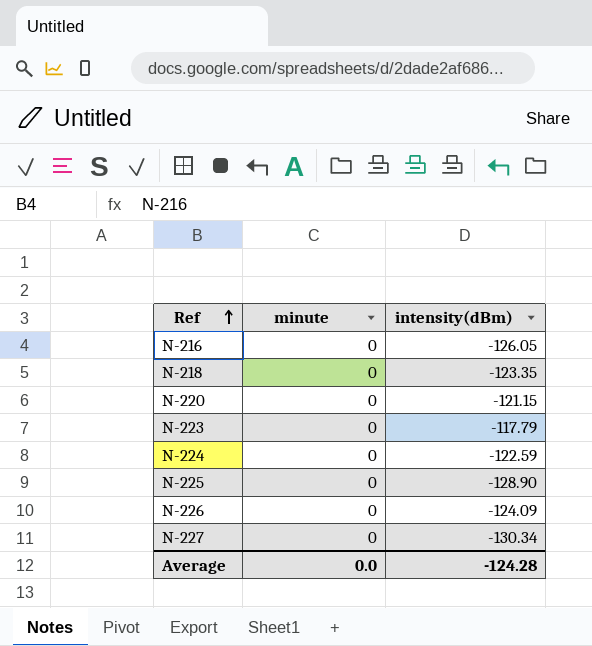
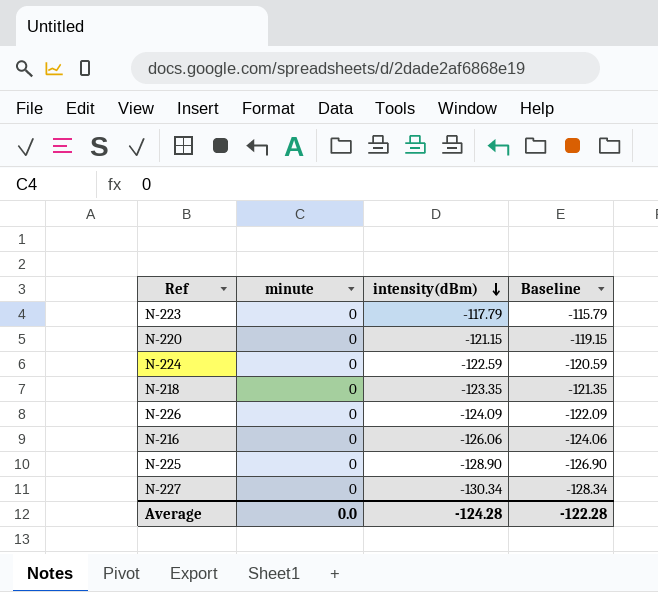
row order: Ref ascending -> intensity(dBm) descending
column Baseline | formula: none -> [intensity(dBm)] + 2
N-216 | intensity(dBm): -126.05 -> -126.06

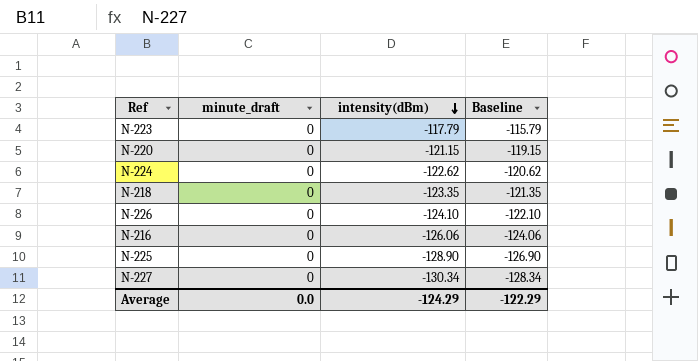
column name: minute -> minute_draft
N-224 | intensity(dBm): -122.59 -> -122.62
N-224 | Baseline: -120.59 -> -120.62
N-226 | intensity(dBm): -124.09 -> -124.10
N-226 | Baseline: -122.09 -> -122.10
Average | intensity(dBm): -124.28 -> -124.29
Average | Baseline: -122.28 -> -122.29

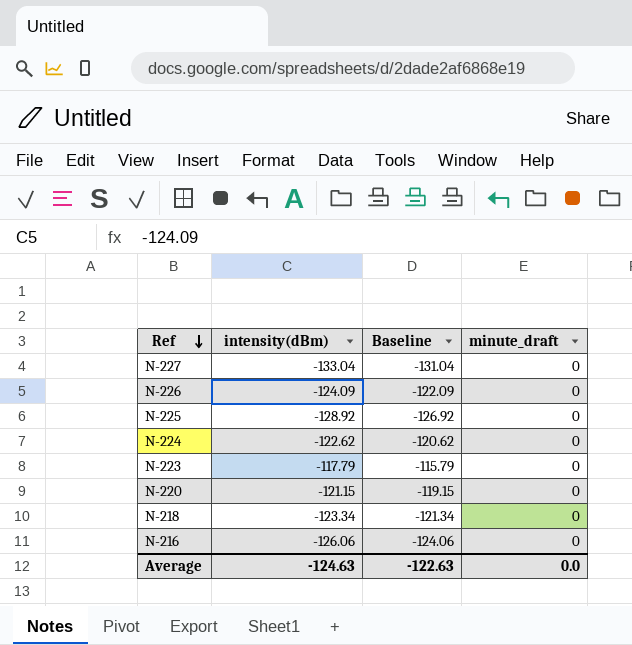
row order: intensity(dBm) descending -> Ref descending
column minute_draft | position: 2 -> 4
N-227 | intensity(dBm): -130.34 -> -133.04
N-227 | Baseline: -128.34 -> -131.04
N-226 | intensity(dBm): -124.10 -> -124.09
N-226 | Baseline: -122.10 -> -122.09
N-225 | intensity(dBm): -128.90 -> -128.92
N-225 | Baseline: -126.90 -> -126.92
N-218 | intensity(dBm): -123.35 -> -123.34
N-218 | Baseline: -121.35 -> -121.34
Average | intensity(dBm): -124.29 -> -124.63
Average | Baseline: -122.29 -> -122.63

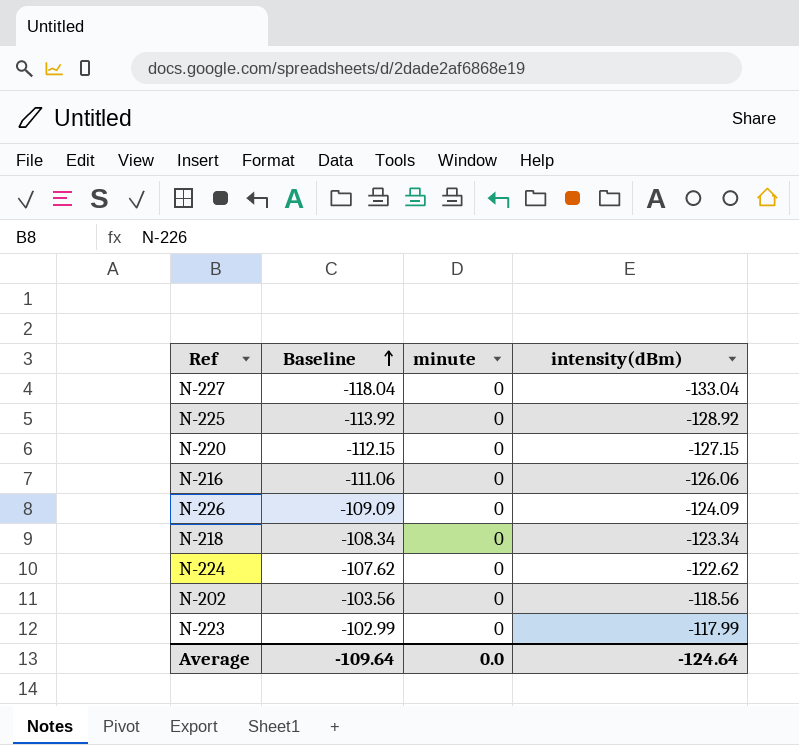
row order: Ref descending -> Baseline ascending
column Baseline | formula: [intensity(dBm)] + 2 -> [intensity(dBm)] + 15
column name: minute_draft -> minute
column intensity(dBm) | position: 2 -> 4
N-220 | intensity(dBm): -121.15 -> -127.15
row N-202: none -> -103.56 | 0 | -118.56
N-223 | intensity(dBm): -117.79 -> -117.99
Average | Baseline: -122.63 -> -109.64
Average | intensity(dBm): -124.63 -> -124.64

